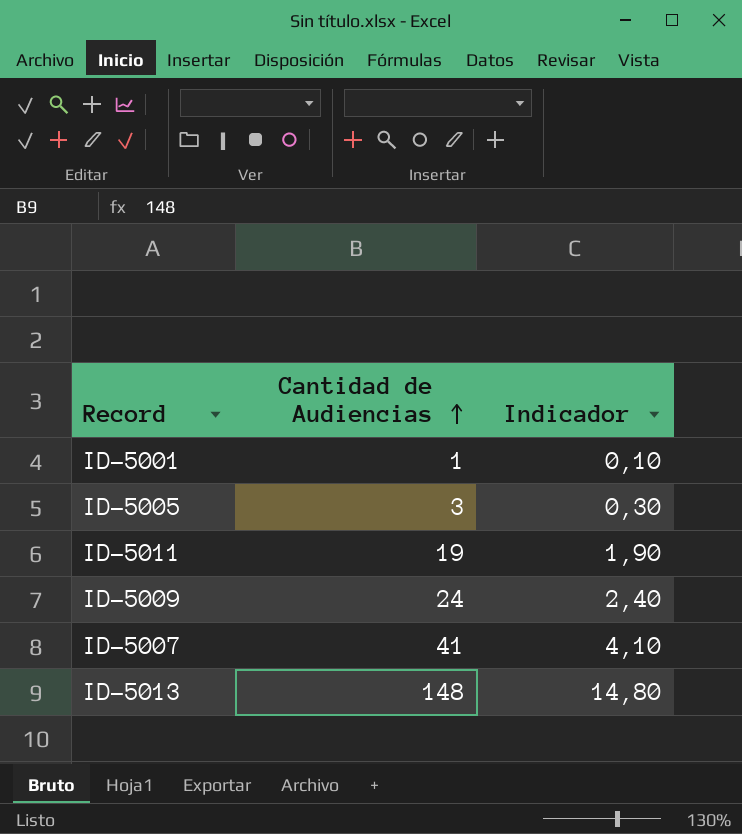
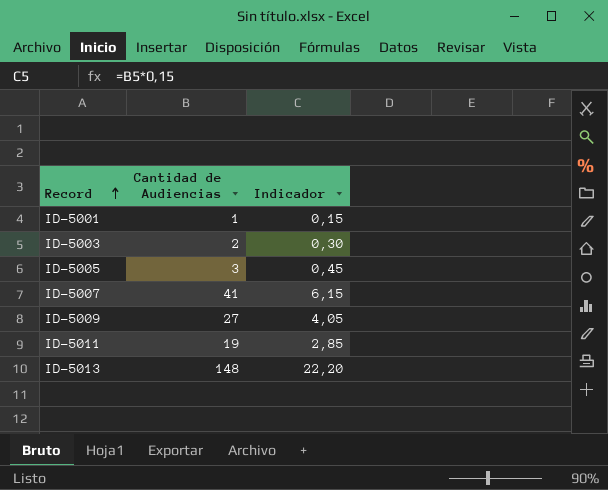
row order: Cantidad de Audiencias ascending -> Record ascending
column Indicador | formula: [Cantidad de Audiencias] * 0,1 -> [Cantidad de Audiencias] * 0,15
row ID-5003: none -> 2 | 0,30
ID-5009 | Cantidad de Audiencias: 24 -> 27

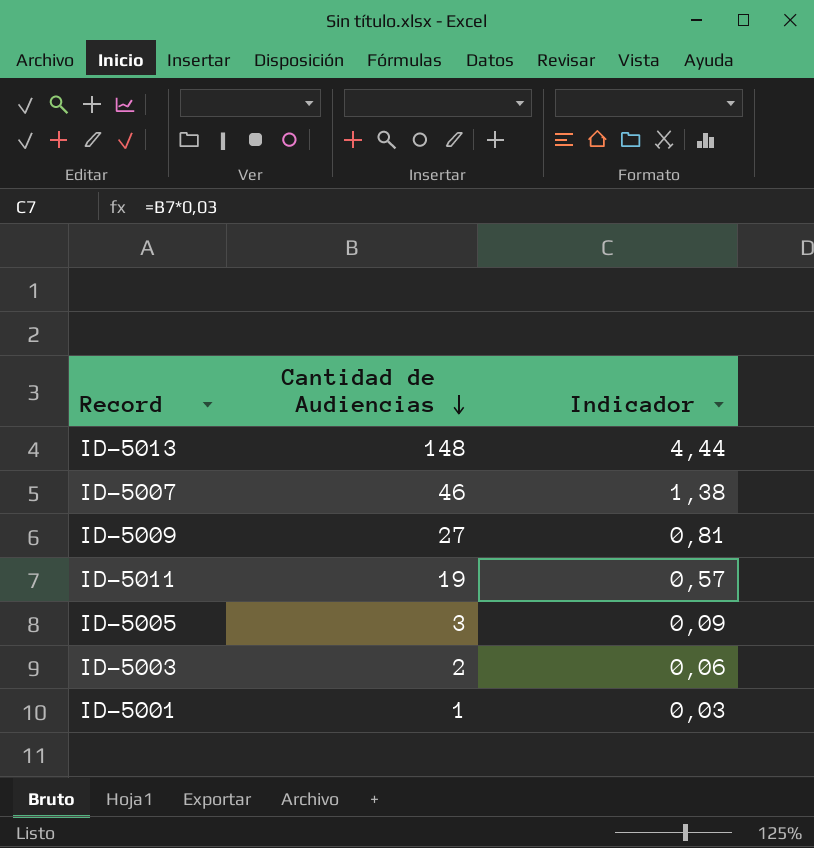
row order: Record ascending -> Cantidad de Audiencias descending
column Indicador | formula: [Cantidad de Audiencias] * 0,15 -> [Cantidad de Audiencias] * 0,03
ID-5007 | Cantidad de Audiencias: 41 -> 46

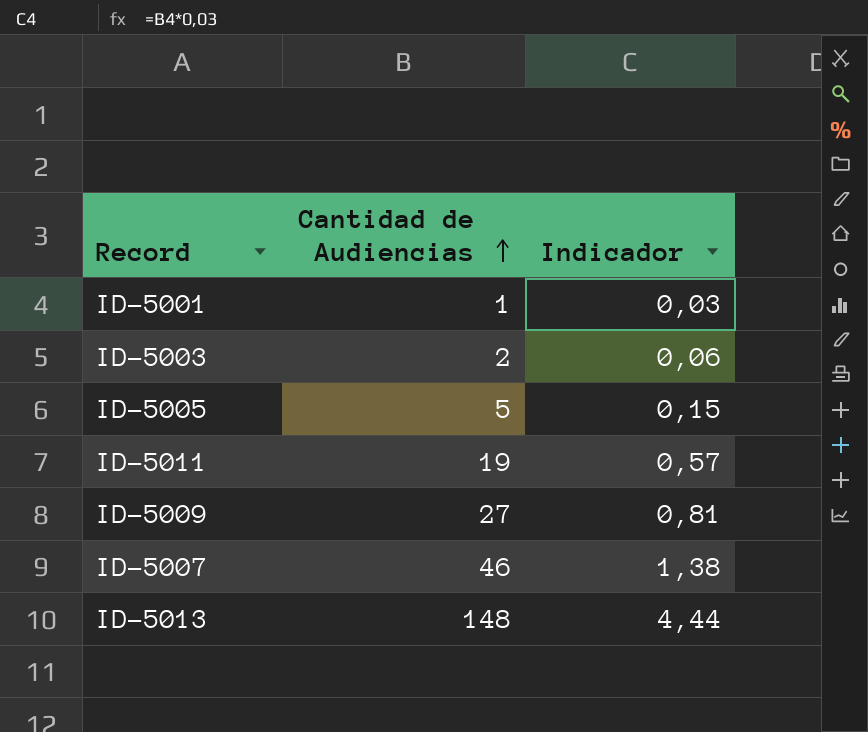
row order: Cantidad de Audiencias descending -> Cantidad de Audiencias ascending
ID-5005 | Cantidad de Audiencias: 3 -> 5
ID-5005 | Indicador: 0,09 -> 0,15

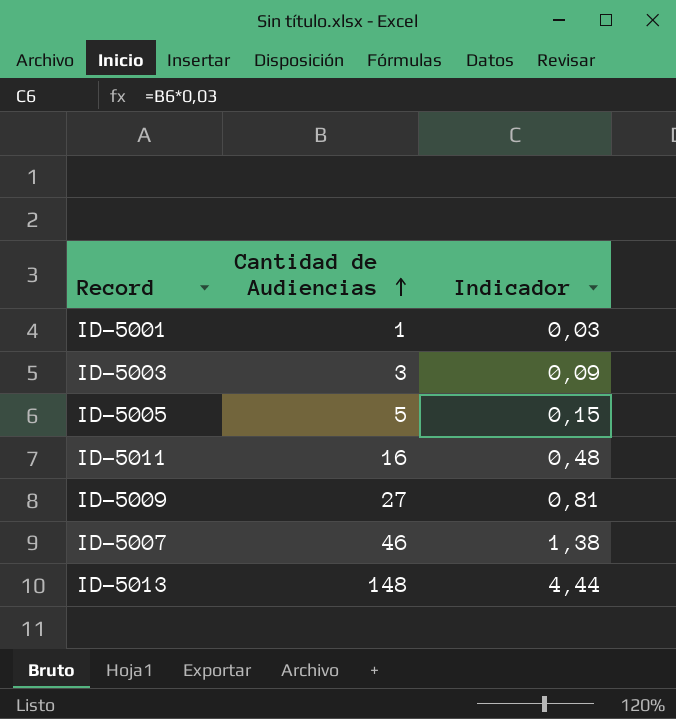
ID-5003 | Cantidad de Audiencias: 2 -> 3
ID-5003 | Indicador: 0,06 -> 0,09
ID-5011 | Cantidad de Audiencias: 19 -> 16
ID-5011 | Indicador: 0,57 -> 0,48

